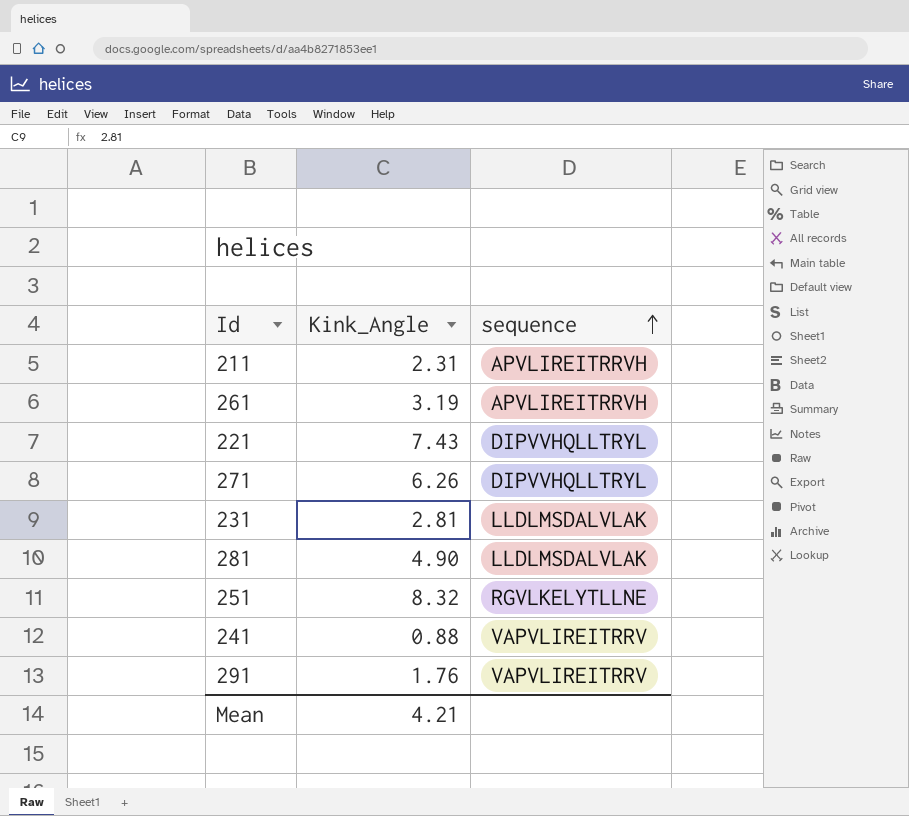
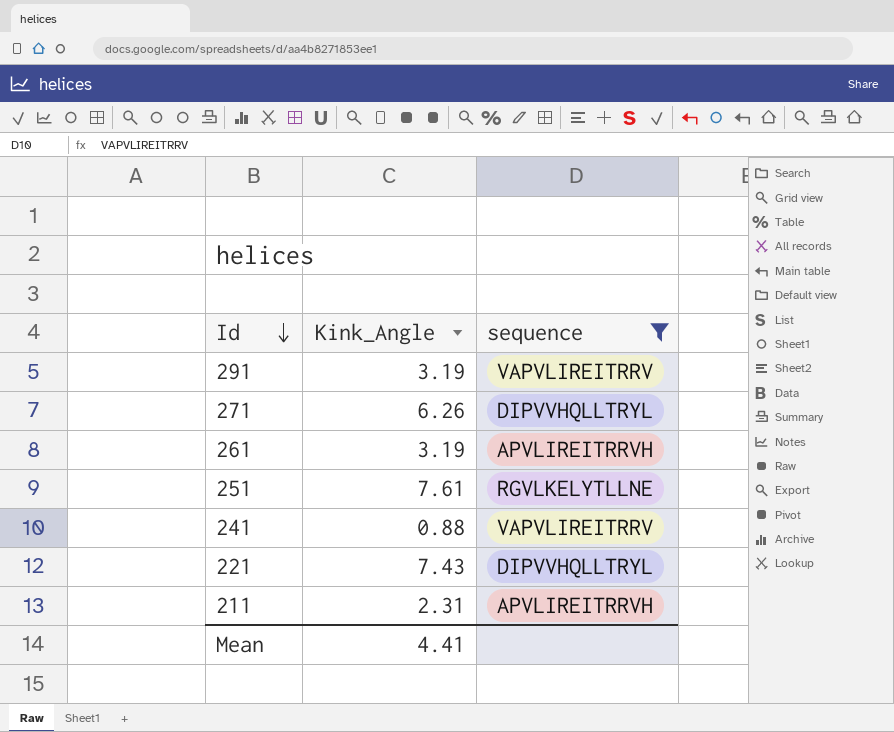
filter: none -> sequence != LLDLMSDALVLAK
row order: sequence ascending -> Id descending
291 | Kink_Angle: 1.76 -> 3.19
251 | Kink_Angle: 8.32 -> 7.61
Mean | Kink_Angle: 4.21 -> 4.41

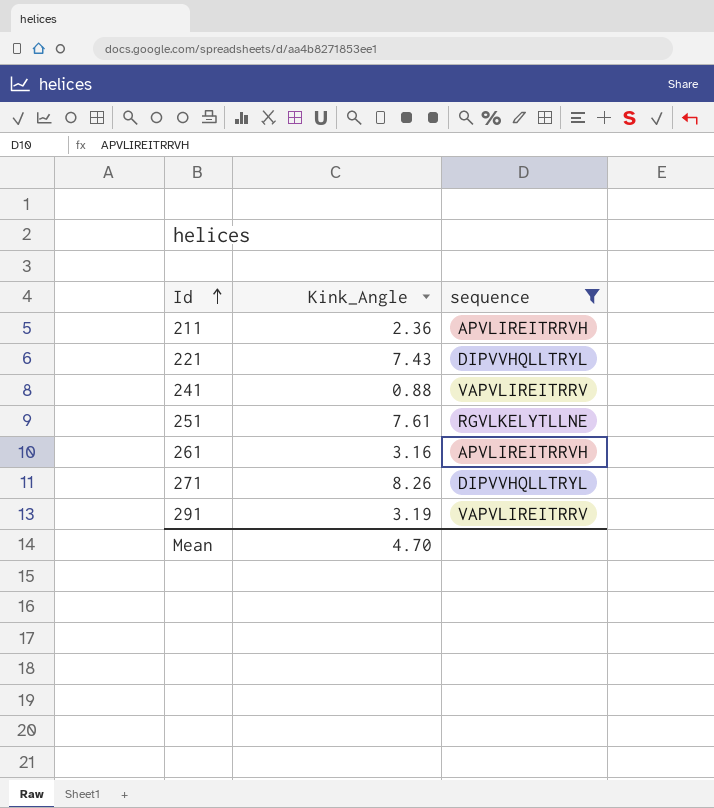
row order: Id descending -> Id ascending
211 | Kink_Angle: 2.31 -> 2.36
261 | Kink_Angle: 3.19 -> 3.16
271 | Kink_Angle: 6.26 -> 8.26
Mean | Kink_Angle: 4.41 -> 4.70

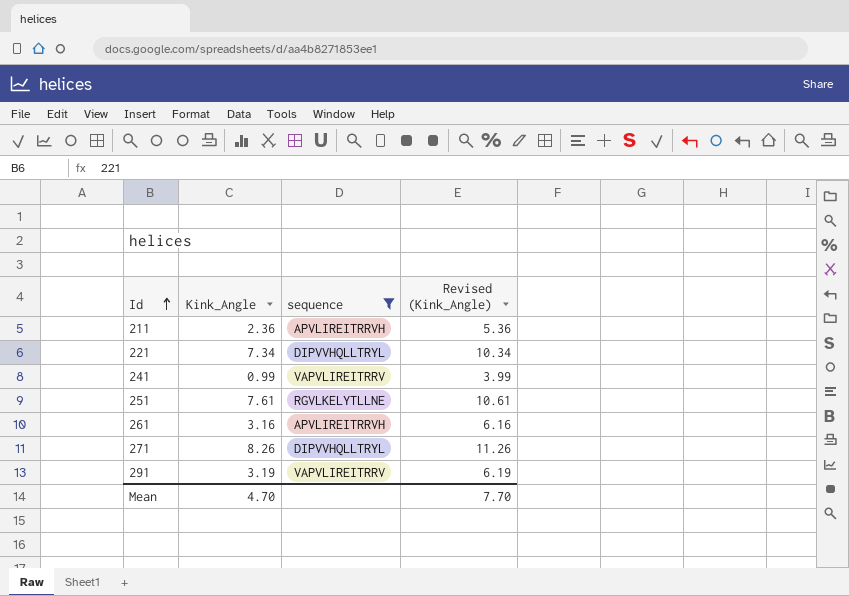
column Revised (Kink_Angle) | formula: none -> [Kink_Angle] + 3
221 | Kink_Angle: 7.43 -> 7.34
241 | Kink_Angle: 0.88 -> 0.99

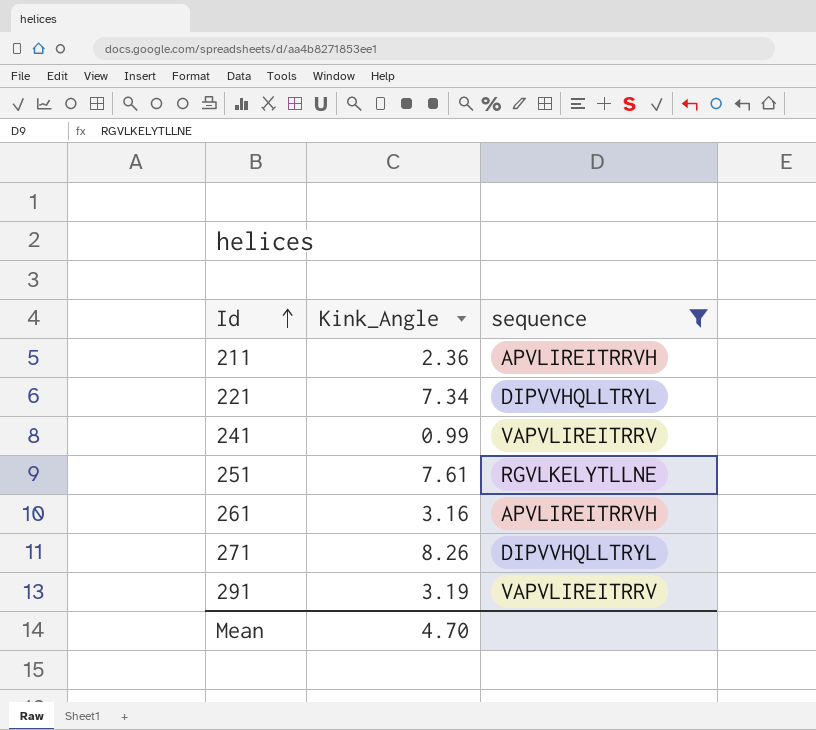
column Revised (Kink_Angle) | formula: [Kink_Angle] + 3 -> none

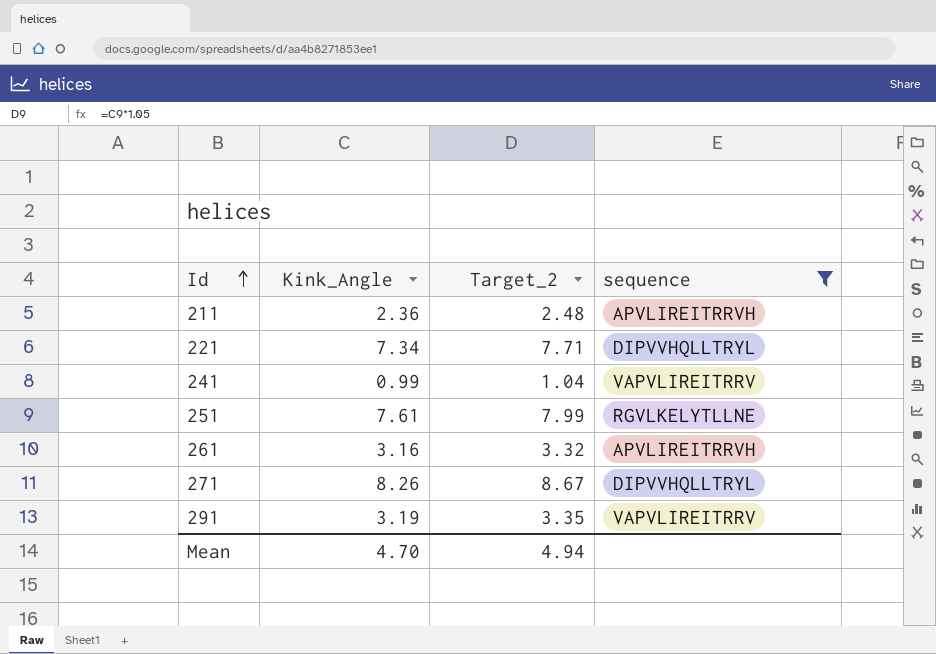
column Target_2 | formula: none -> [Kink_Angle] * 1.05

